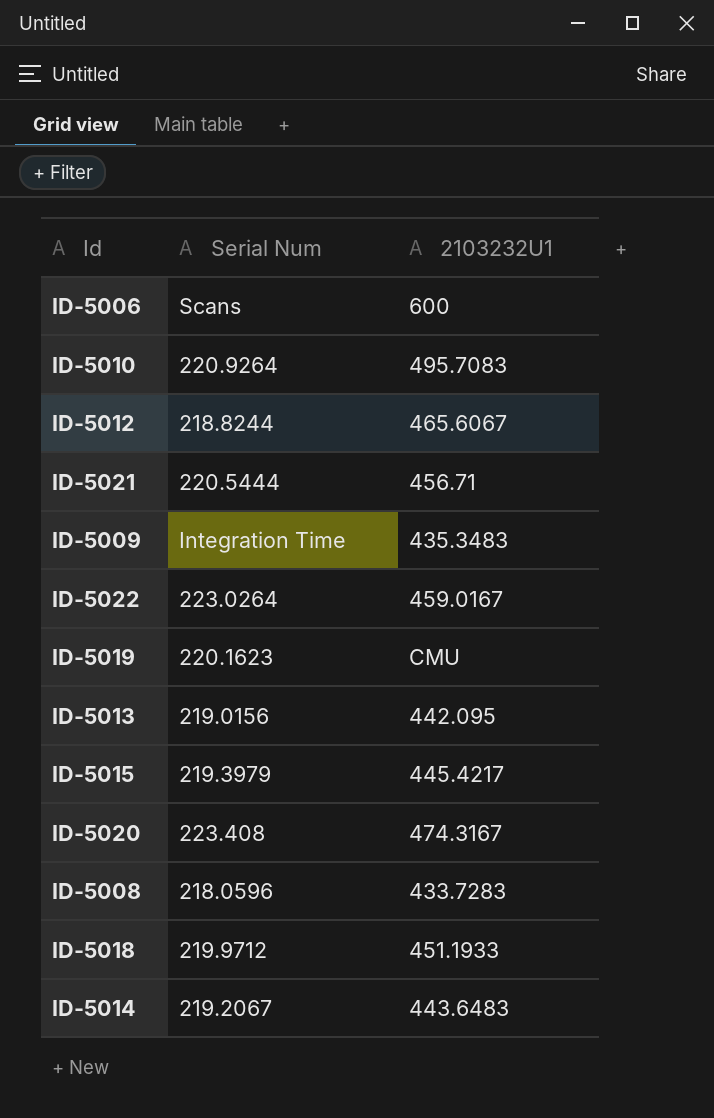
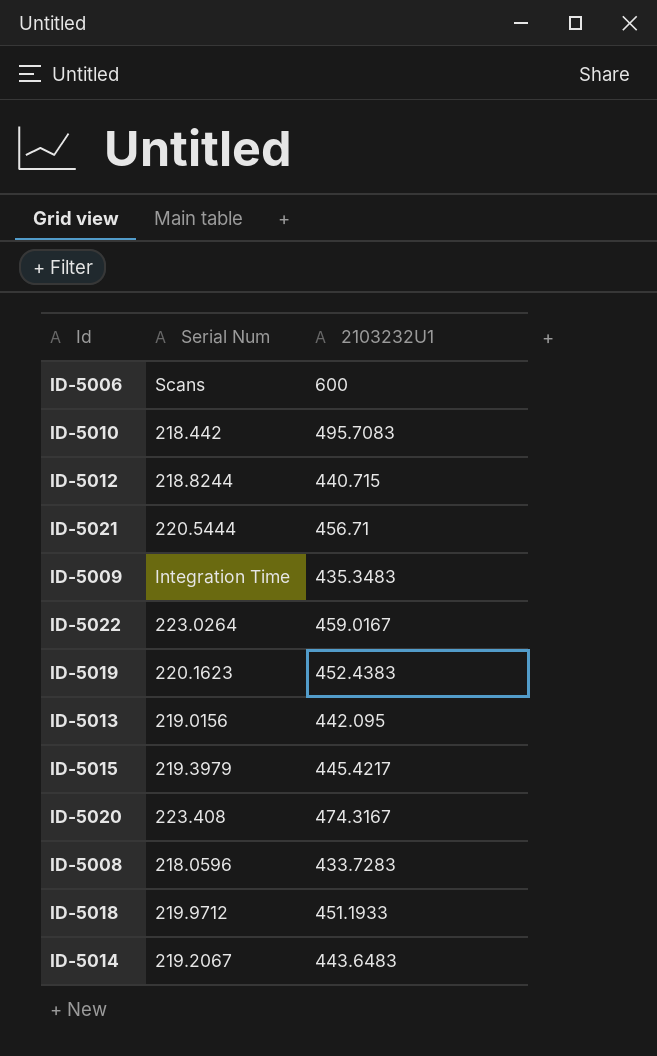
ID-5010 | Serial Num: 220.9264 -> 218.442
ID-5012 | 2103232U1: 465.6067 -> 440.715
ID-5019 | 2103232U1: CMU -> 452.4383

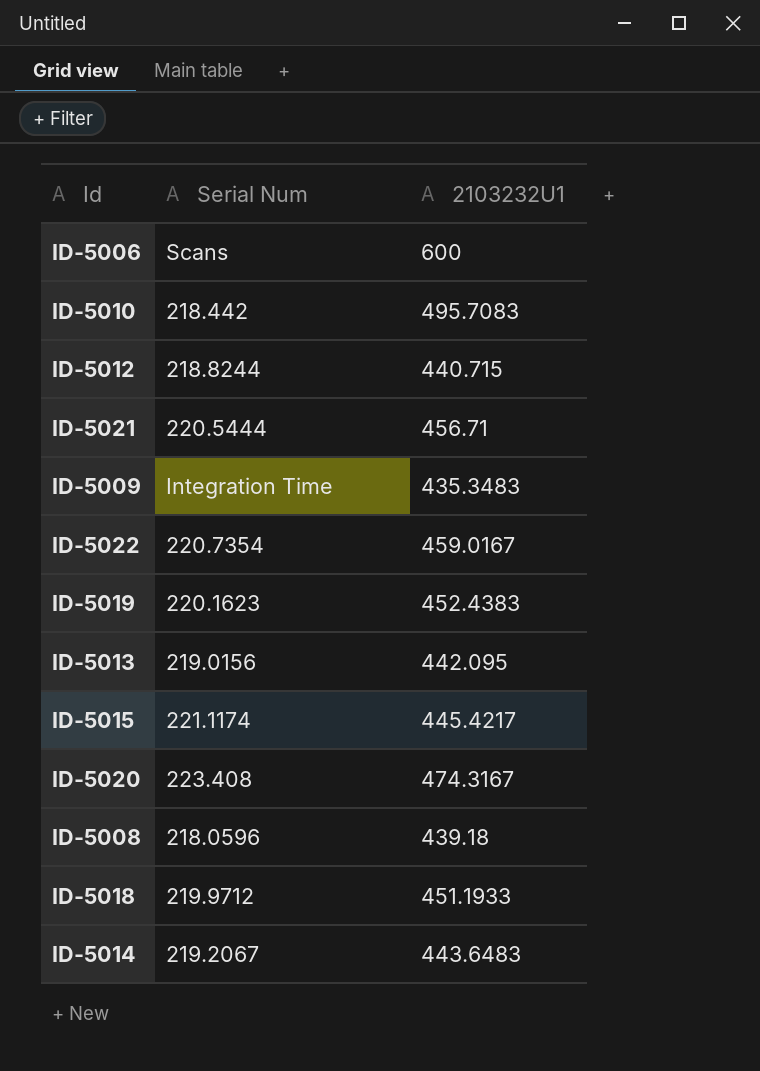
ID-5022 | Serial Num: 223.0264 -> 220.7354
ID-5015 | Serial Num: 219.3979 -> 221.1174
ID-5008 | 2103232U1: 433.7283 -> 439.18

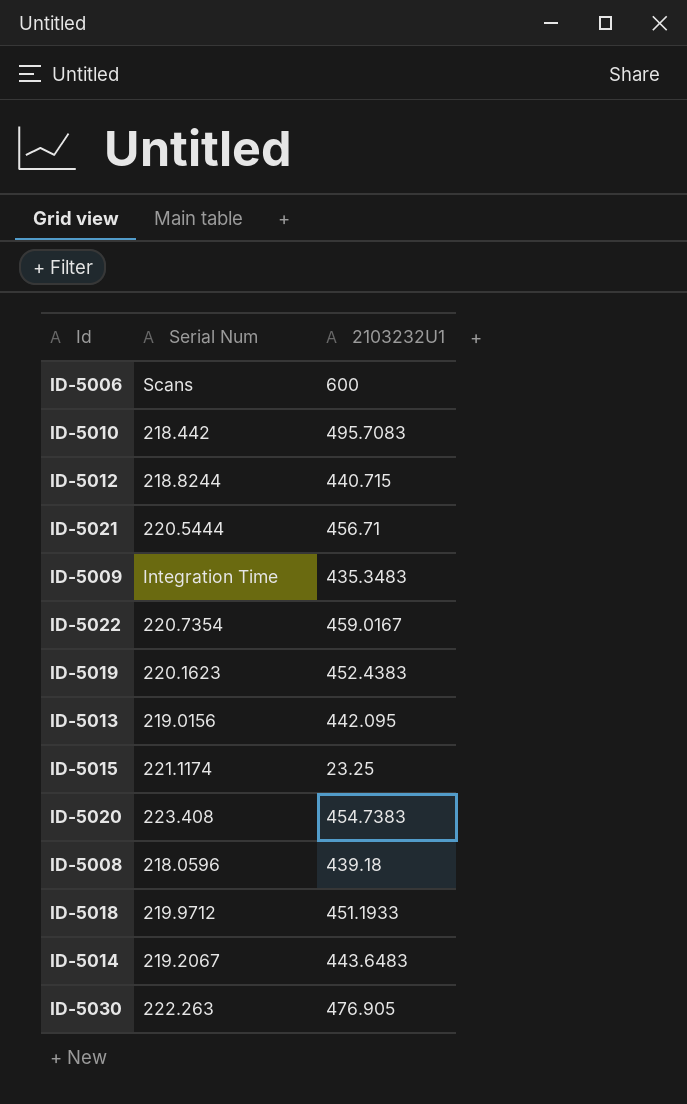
ID-5015 | 2103232U1: 445.4217 -> 23.25
ID-5020 | 2103232U1: 474.3167 -> 454.7383
row ID-5030: none -> 222.263 | 476.905

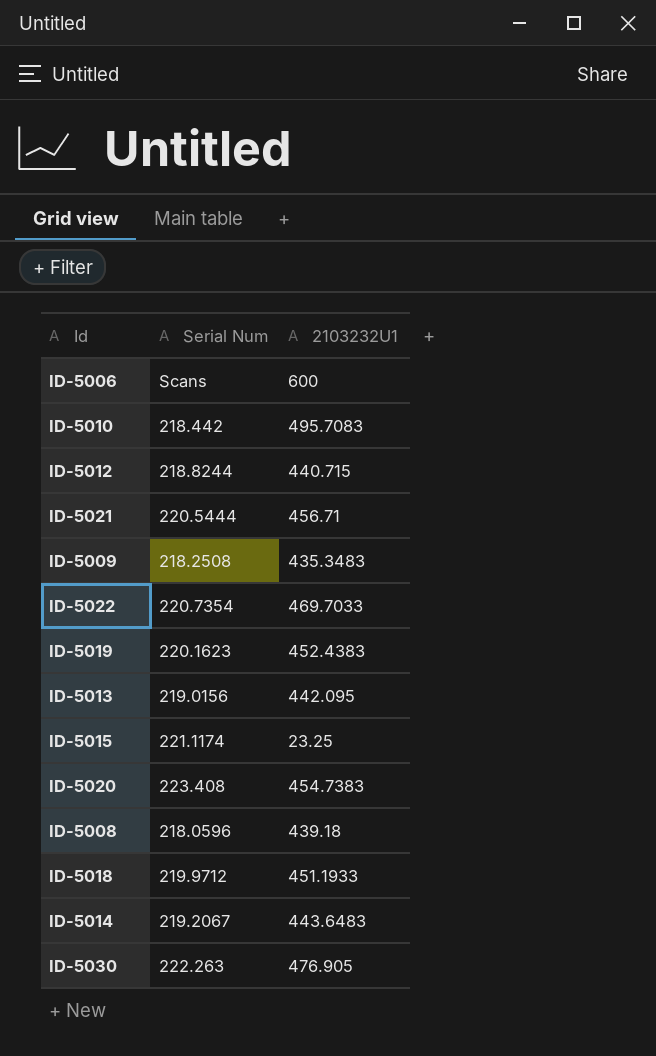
ID-5009 | Serial Num: Integration Time -> 218.2508
ID-5022 | 2103232U1: 459.0167 -> 469.7033

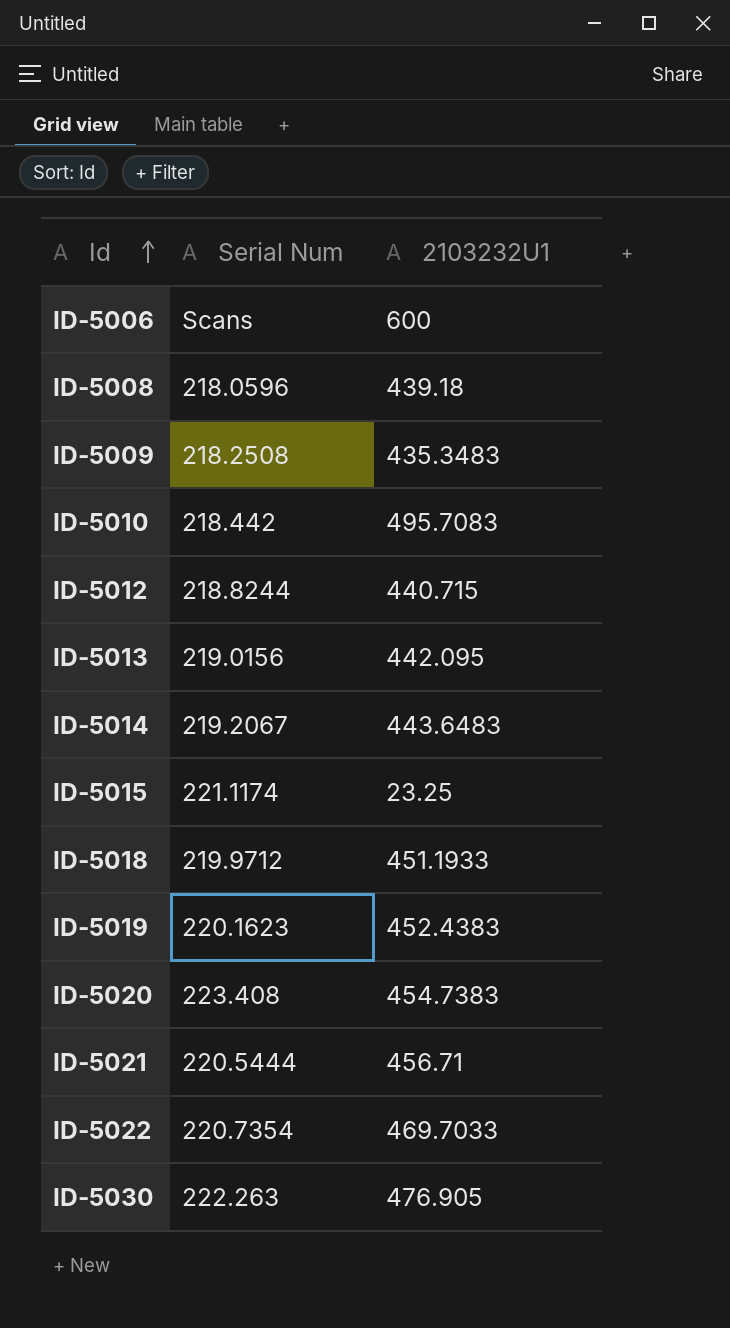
row order: none -> Id ascending

